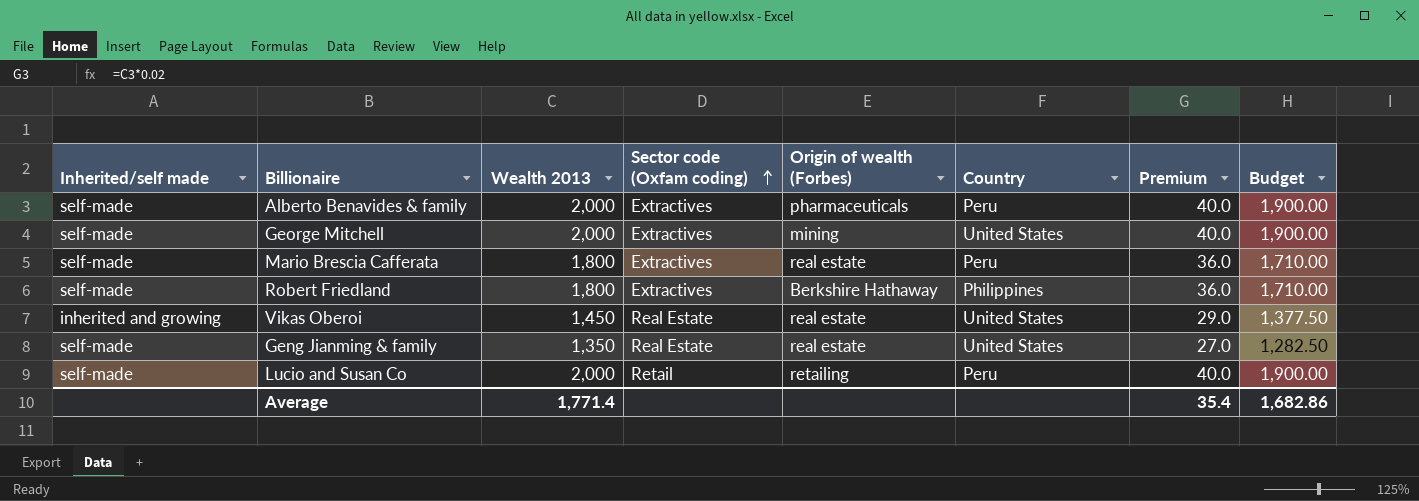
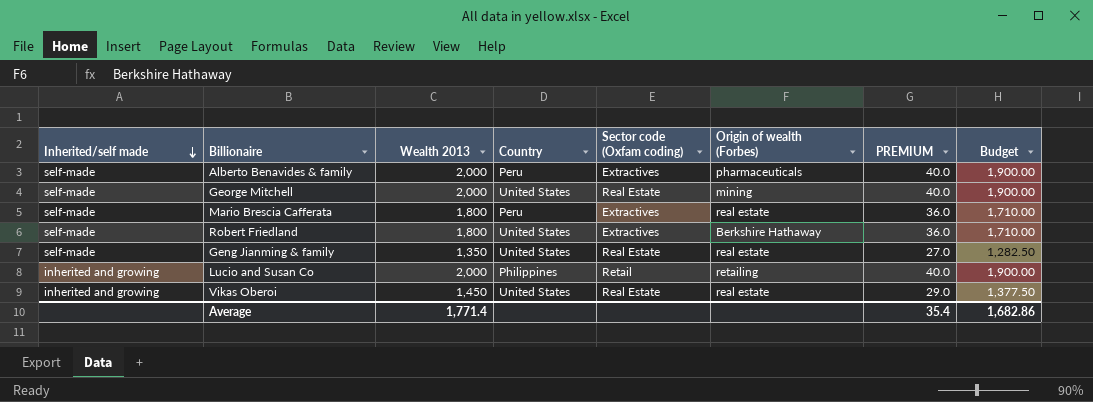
row order: Sector code (Oxfam coding) ascending -> Inherited/self made descending
column Country | position: 6 -> 4
column name: Premium -> PREMIUM
George Mitchell | Sector code (Oxfam coding): Extractives -> Real Estate
Robert Friedland | Country: Philippines -> United States
Lucio and Susan Co | Inherited/self made: self-made -> inherited and growing
Lucio and Susan Co | Country: Peru -> Philippines

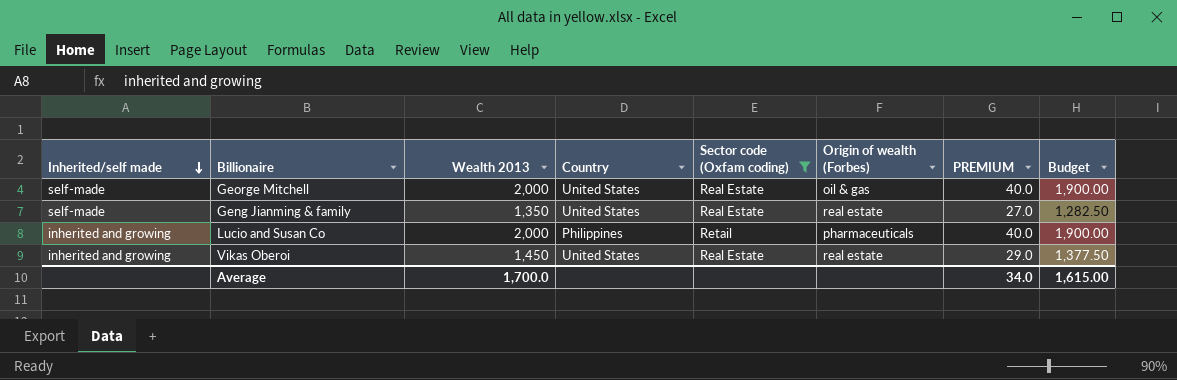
filter: none -> Sector code (Oxfam coding) != Extractives
George Mitchell | Origin of wealth (Forbes): mining -> oil & gas
Lucio and Susan Co | Origin of wealth (Forbes): retailing -> pharmaceuticals
Average | Wealth 2013: 1,771.4 -> 1,700.0
Average | PREMIUM: 35.4 -> 34.0
Average | Budget: 1,682.86 -> 1,615.00

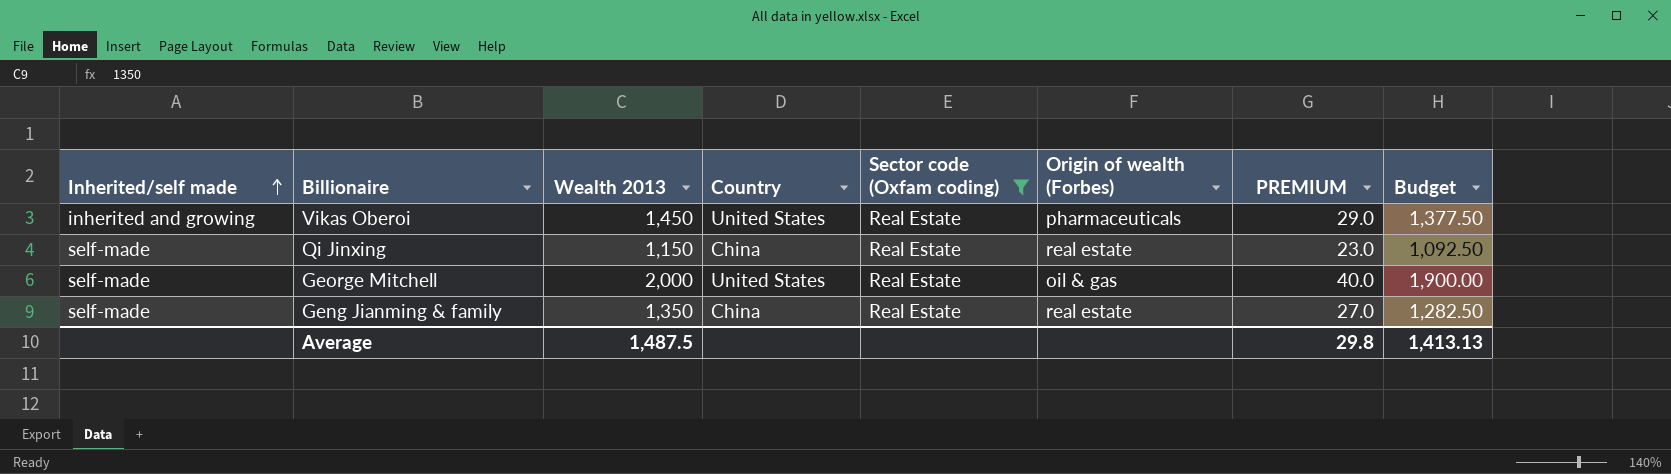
row order: Inherited/self made descending -> Inherited/self made ascending
row Lucio and Susan Co: inherited and growing | 2,000 | Philippines | Retail | pharmaceuticals | 40.0 | 1,900.00 -> none
Vikas Oberoi | Origin of wealth (Forbes): real estate -> pharmaceuticals
row Qi Jinxing: none -> self-made | 1,150 | China | Real Estate | real estate | 23.0 | 1,092.50
Geng Jianming & family | Country: United States -> China
Average | Wealth 2013: 1,700.0 -> 1,487.5
Average | PREMIUM: 34.0 -> 29.8
Average | Budget: 1,615.00 -> 1,413.13

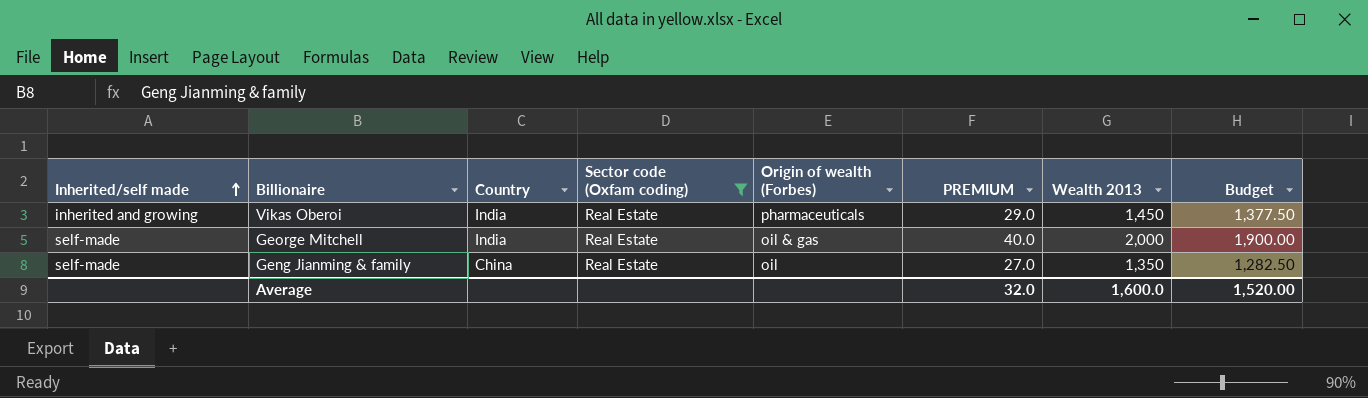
column Wealth 2013 | position: 3 -> 7
row Qi Jinxing: self-made | 1,150 | China | Real Estate | real estate | 23.0 | 1,092.50 -> none
Vikas Oberoi | Country: United States -> India
George Mitchell | Country: United States -> India
Geng Jianming & family | Origin of wealth (Forbes): real estate -> oil
Average | PREMIUM: 29.8 -> 32.0
Average | Wealth 2013: 1,487.5 -> 1,600.0
Average | Budget: 1,413.13 -> 1,520.00

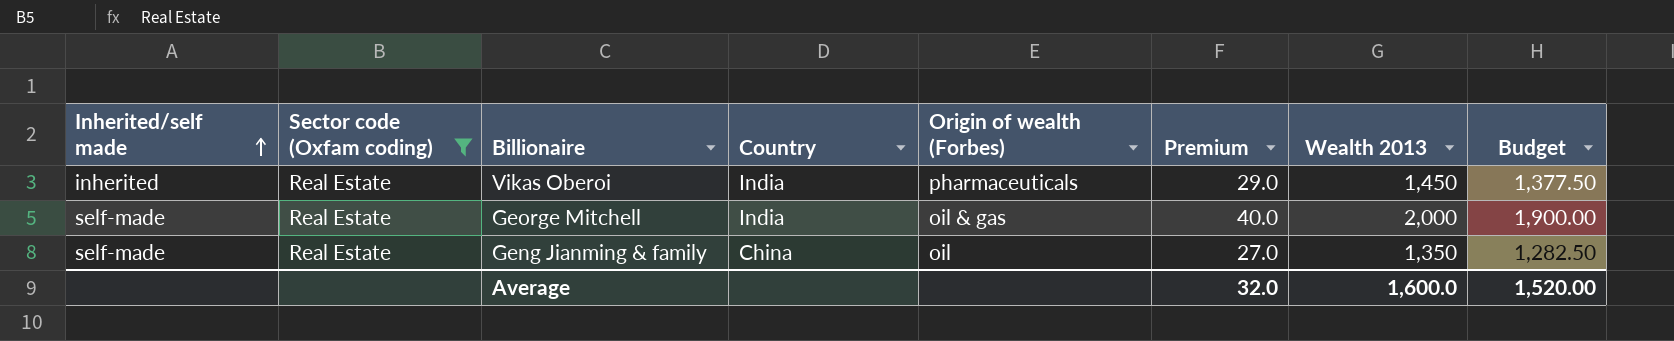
column Sector code (Oxfam coding) | position: 4 -> 2
column name: PREMIUM -> Premium
Vikas Oberoi | Inherited/self made: inherited and growing -> inherited

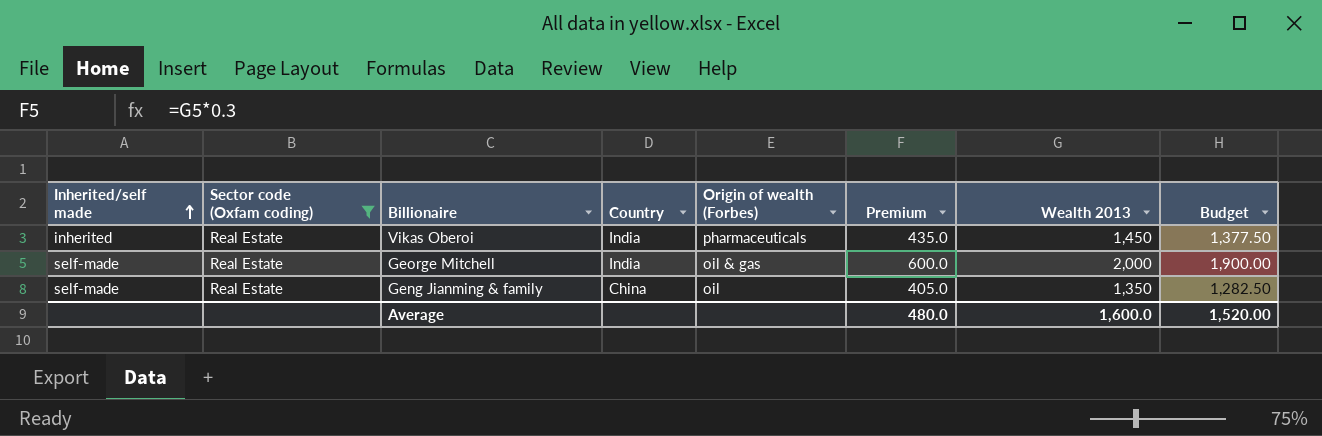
column Premium | formula: [Wealth 2013] * 0.02 -> [Wealth 2013] * 0.3
Average | Premium: 32.0 -> 480.0

